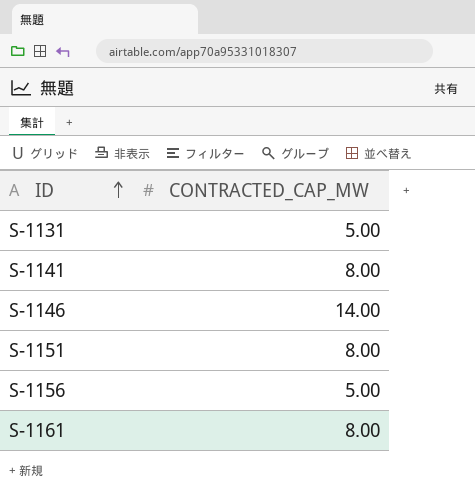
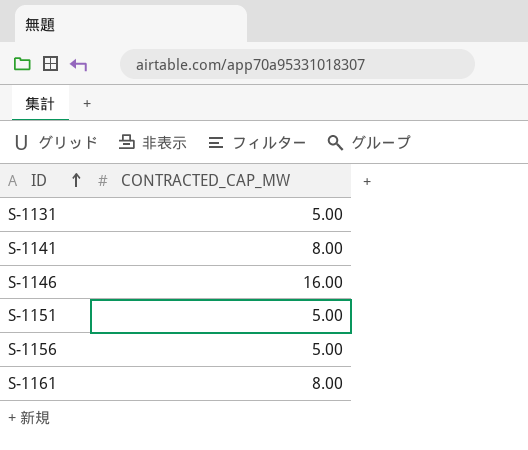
S-1146 | CONTRACTED_CAP_MW: 14.00 -> 16.00
S-1151 | CONTRACTED_CAP_MW: 8.00 -> 5.00

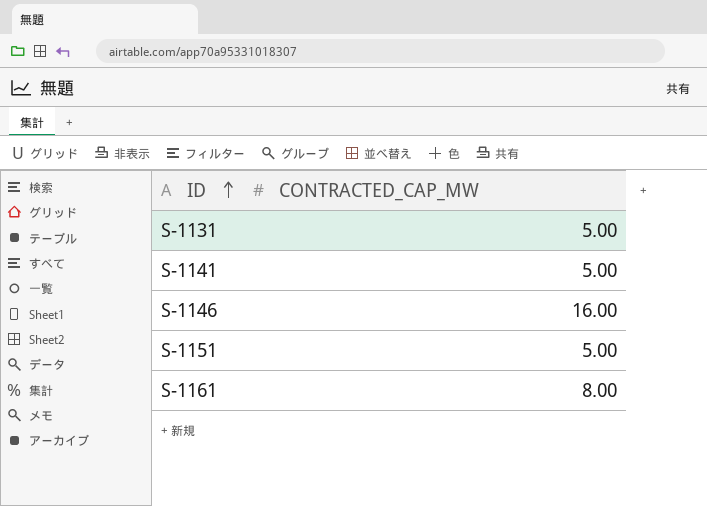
row S-1156: 5.00 -> none
S-1141 | CONTRACTED_CAP_MW: 8.00 -> 5.00

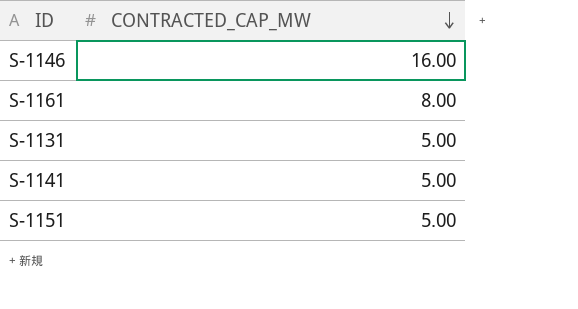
row order: ID ascending -> CONTRACTED_CAP_MW descending

